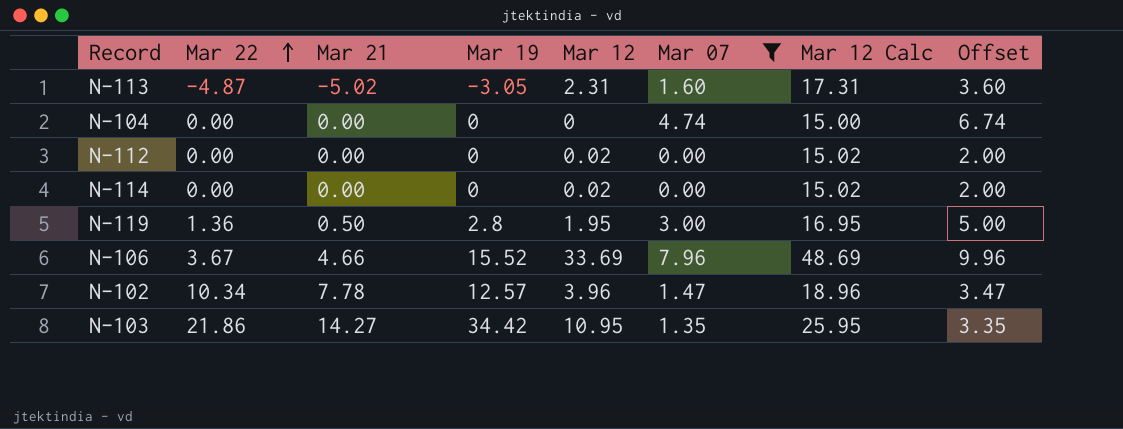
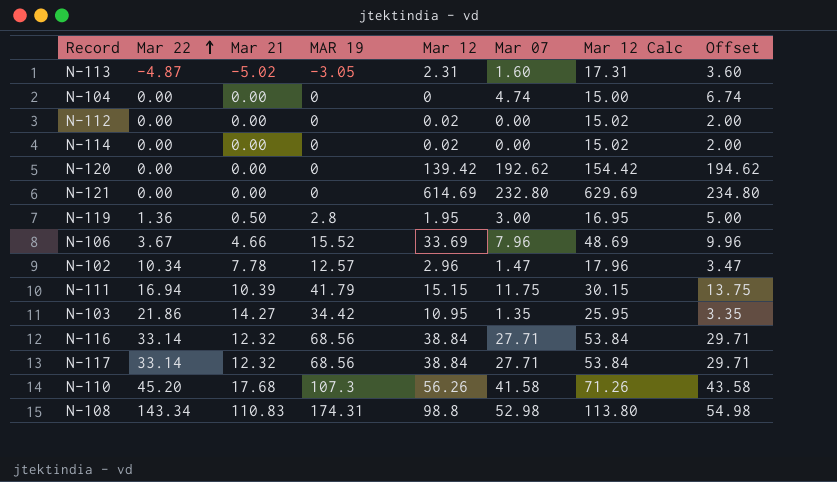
filter: Mar 07 <= 7.96 -> none
column name: Mar 19 -> MAR 19
N-102 | Mar 12: 3.96 -> 2.96
N-102 | Mar 12 Calc: 18.96 -> 17.96

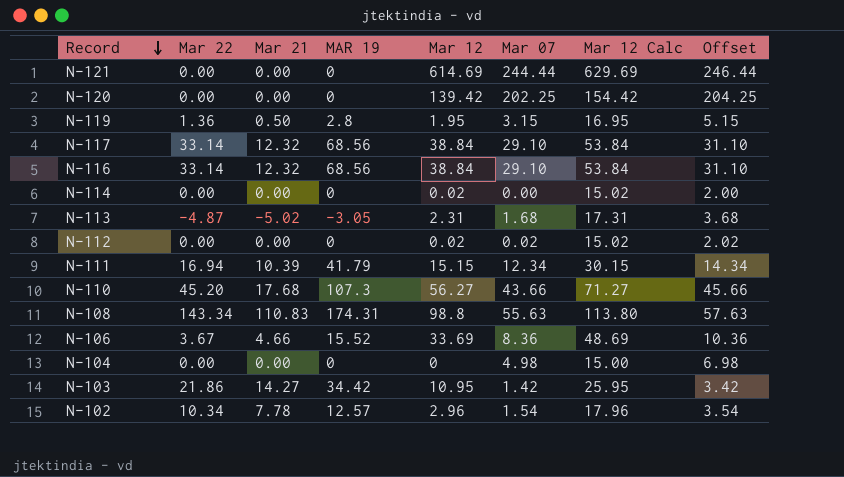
row order: Mar 22 ascending -> Record descending
N-121 | Mar 07: 232.80 -> 244.44
N-121 | Offset: 234.80 -> 246.44
N-120 | Mar 07: 192.62 -> 202.25
N-120 | Offset: 194.62 -> 204.25
N-119 | Mar 07: 3.00 -> 3.15
N-119 | Offset: 5.00 -> 5.15
N-117 | Mar 07: 27.71 -> 29.10
N-117 | Offset: 29.71 -> 31.10
N-116 | Mar 07: 27.71 -> 29.10
N-116 | Offset: 29.71 -> 31.10
N-113 | Mar 07: 1.60 -> 1.68
N-113 | Offset: 3.60 -> 3.68
N-112 | Mar 07: 0.00 -> 0.02
N-112 | Offset: 2.00 -> 2.02
N-111 | Mar 07: 11.75 -> 12.34
N-111 | Offset: 13.75 -> 14.34
N-110 | Mar 12: 56.26 -> 56.27
N-110 | Mar 07: 41.58 -> 43.66
N-110 | Mar 12 Calc: 71.26 -> 71.27
N-110 | Offset: 43.58 -> 45.66
N-108 | Mar 07: 52.98 -> 55.63
N-108 | Offset: 54.98 -> 57.63
N-106 | Mar 07: 7.96 -> 8.36
N-106 | Offset: 9.96 -> 10.36
N-104 | Mar 07: 4.74 -> 4.98
N-104 | Offset: 6.74 -> 6.98
N-103 | Mar 07: 1.35 -> 1.42
N-103 | Offset: 3.35 -> 3.42
N-102 | Mar 07: 1.47 -> 1.54
N-102 | Offset: 3.47 -> 3.54

